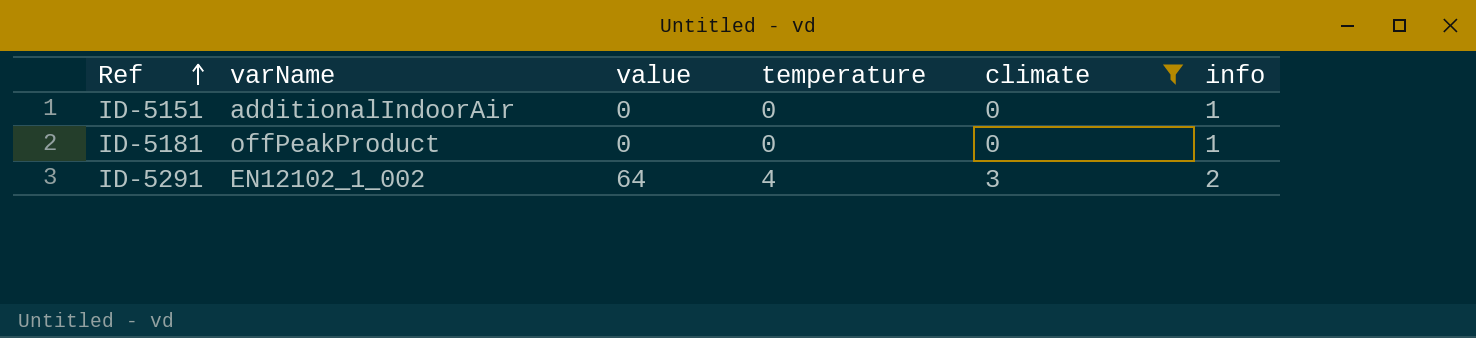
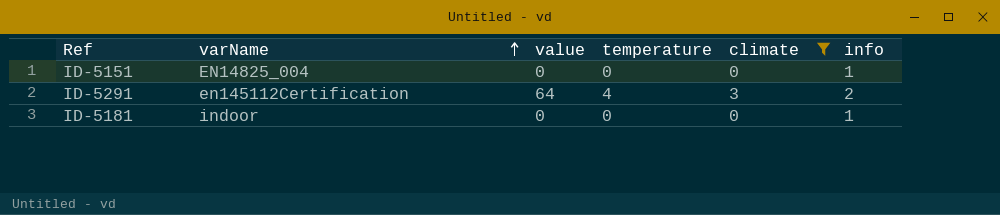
row order: Ref ascending -> varName ascending
ID-5151 | varName: additionalIndoorAir -> EN14825_004
ID-5291 | varName: EN12102_1_002 -> en145112Certification
ID-5181 | varName: offPeakProduct -> indoor

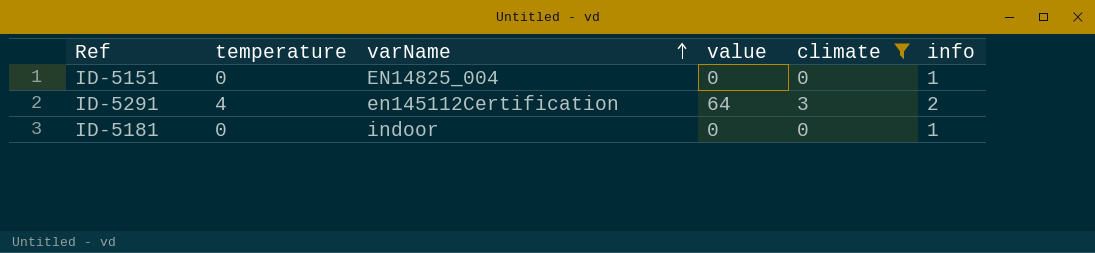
column temperature | position: 4 -> 2

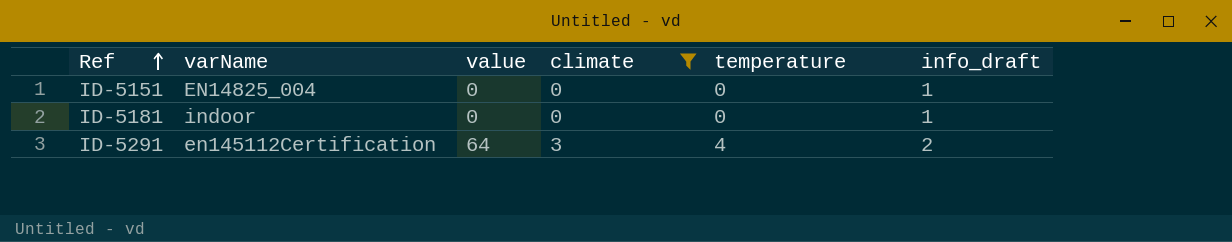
row order: varName ascending -> Ref ascending
column temperature | position: 2 -> 5
column name: info -> info_draft

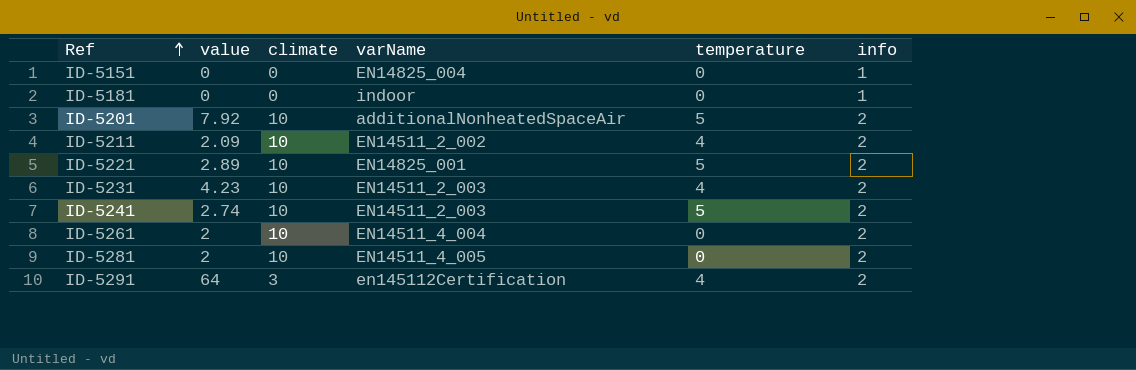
filter: climate != 10 -> none
column varName | position: 2 -> 4
column name: info_draft -> info

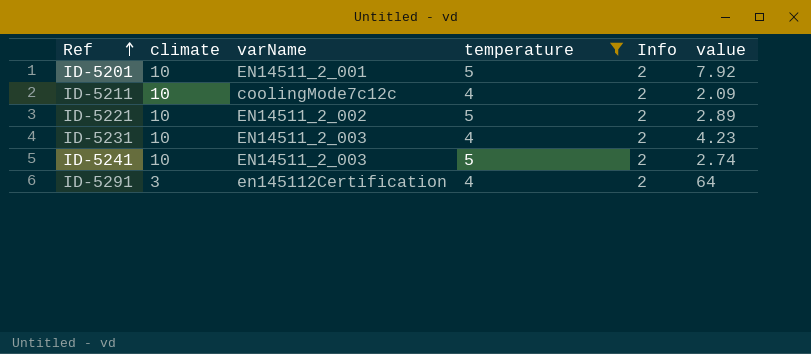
filter: none -> temperature != 0
column name: info -> Info
column value | position: 2 -> 6
ID-5201 | varName: additionalNonheatedSpaceAir -> EN14511_2_001
ID-5211 | varName: EN14511_2_002 -> coolingMode7c12c
ID-5221 | varName: EN14825_001 -> EN14511_2_002

